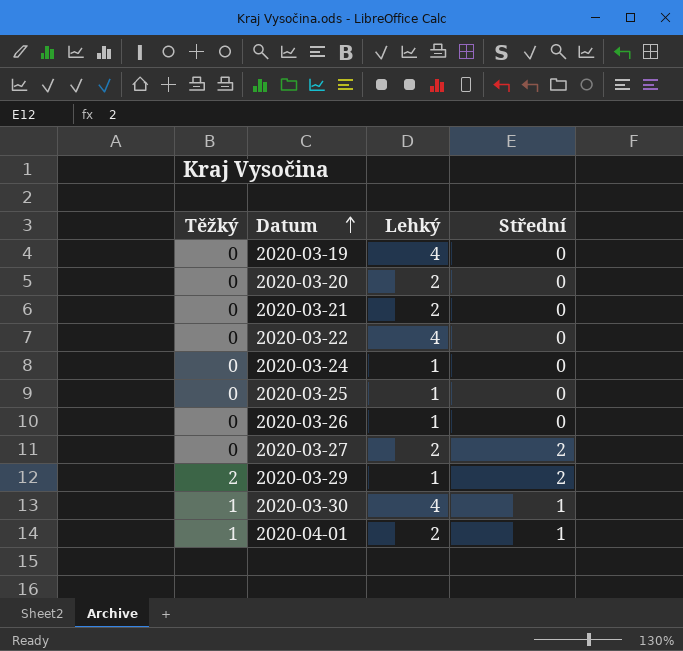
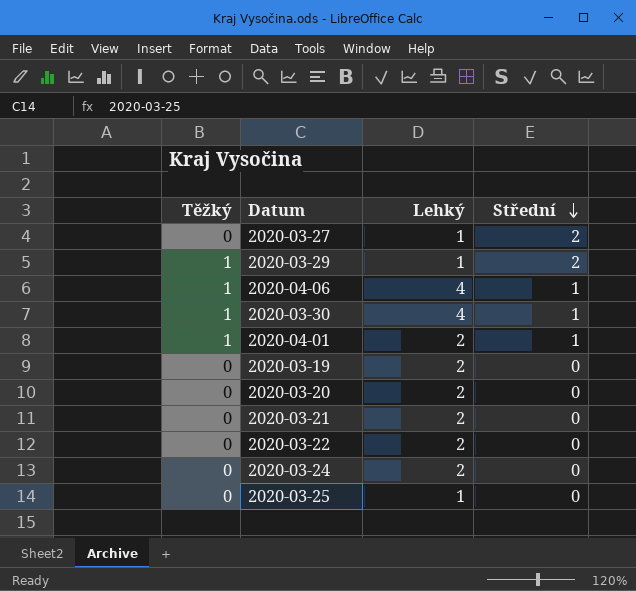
row order: Datum ascending -> Střední descending
row 2020-03-26: 0 | 1 | 0 -> none
2020-03-27 | Lehký: 2 -> 1
2020-03-29 | Těžký: 2 -> 1
row 2020-04-06: none -> 1 | 4 | 1
2020-03-19 | Lehký: 4 -> 2
2020-03-22 | Lehký: 4 -> 2
2020-03-24 | Lehký: 1 -> 2

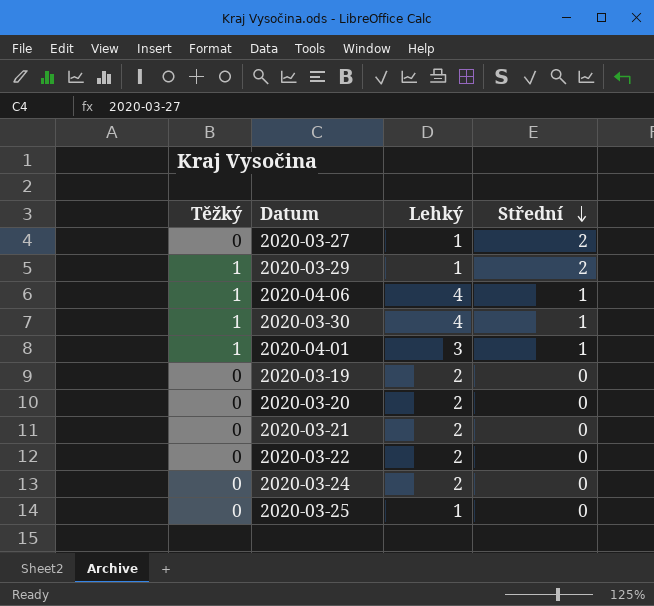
2020-04-01 | Lehký: 2 -> 3

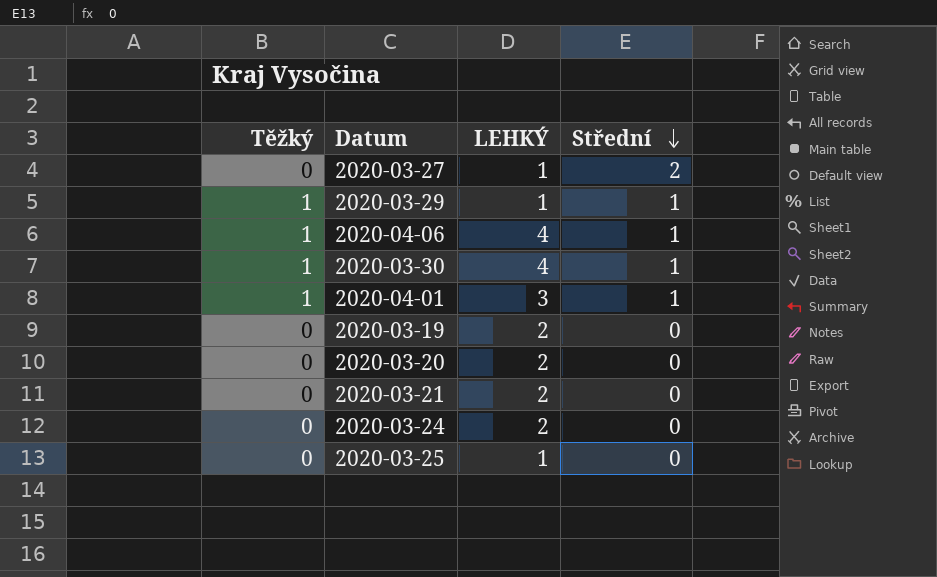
column name: Lehký -> LEHKÝ
row 2020-03-22: 0 | 2 | 0 -> none
2020-03-29 | Střední: 2 -> 1

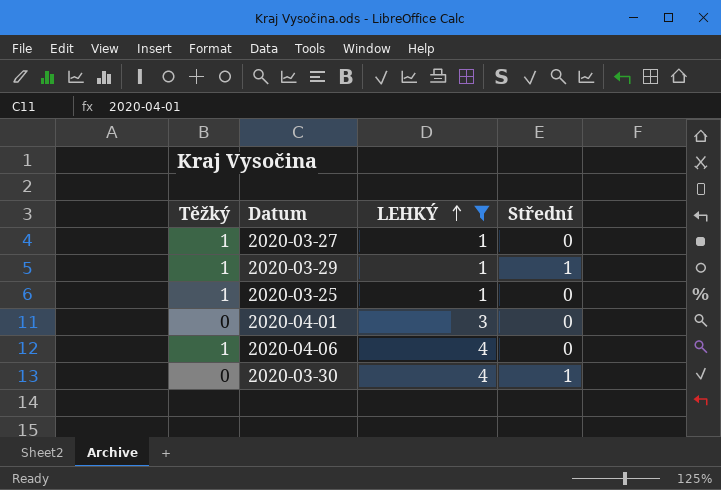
filter: none -> LEHKÝ != 2
row order: Střední descending -> LEHKÝ ascending
2020-03-27 | Těžký: 0 -> 1
2020-03-27 | Střední: 2 -> 0
2020-03-25 | Těžký: 0 -> 1
2020-04-01 | Těžký: 1 -> 0
2020-04-01 | Střední: 1 -> 0
2020-04-06 | Střední: 1 -> 0
2020-03-30 | Těžký: 1 -> 0

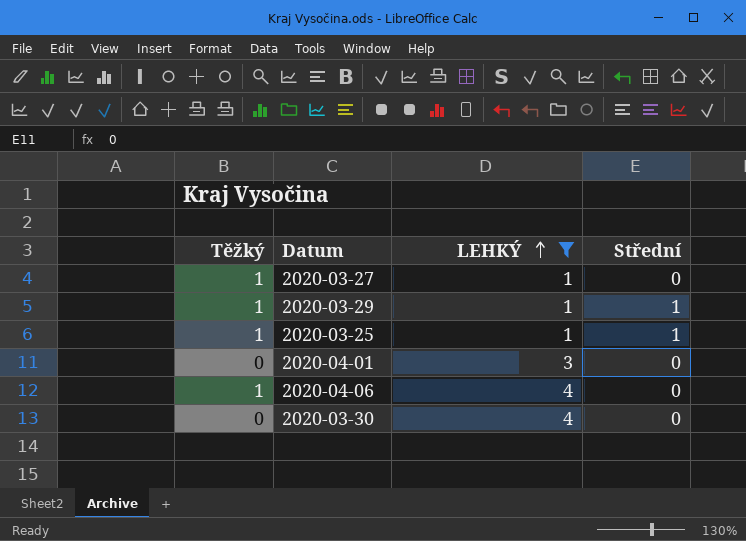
2020-03-25 | Střední: 0 -> 1
2020-03-30 | Střední: 1 -> 0

